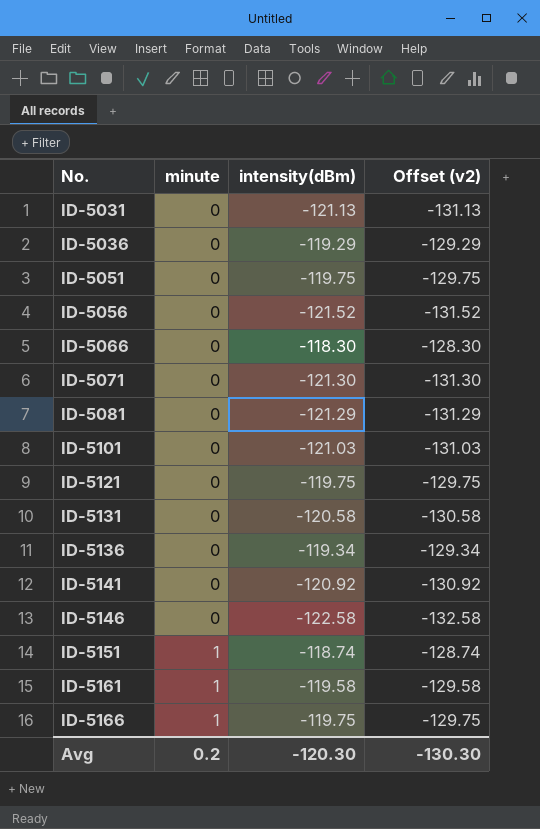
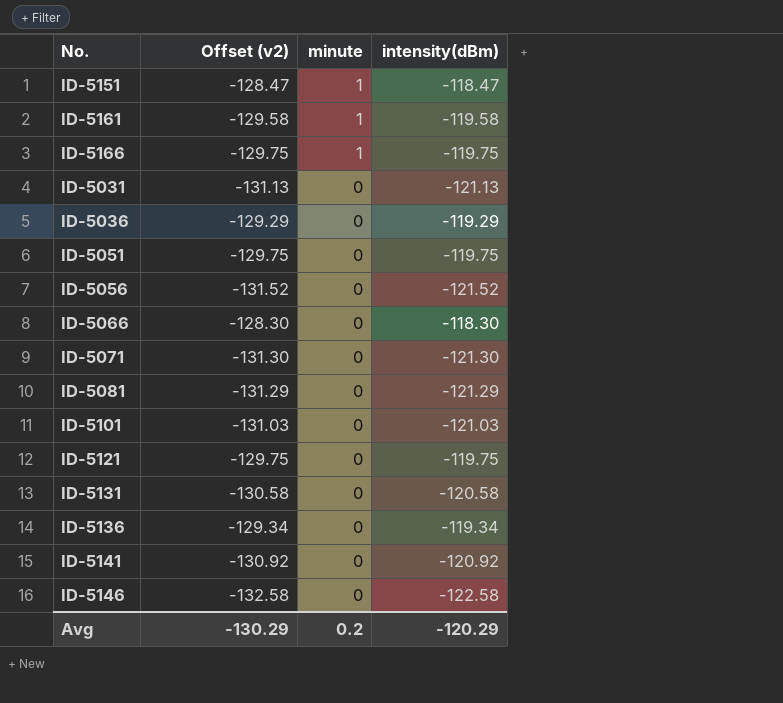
row order: No. ascending -> minute descending
column Offset (v2) | position: 4 -> 2
ID-5151 | Offset (v2): -128.74 -> -128.47
ID-5151 | intensity(dBm): -118.74 -> -118.47
Avg | Offset (v2): -130.30 -> -130.29
Avg | intensity(dBm): -120.30 -> -120.29

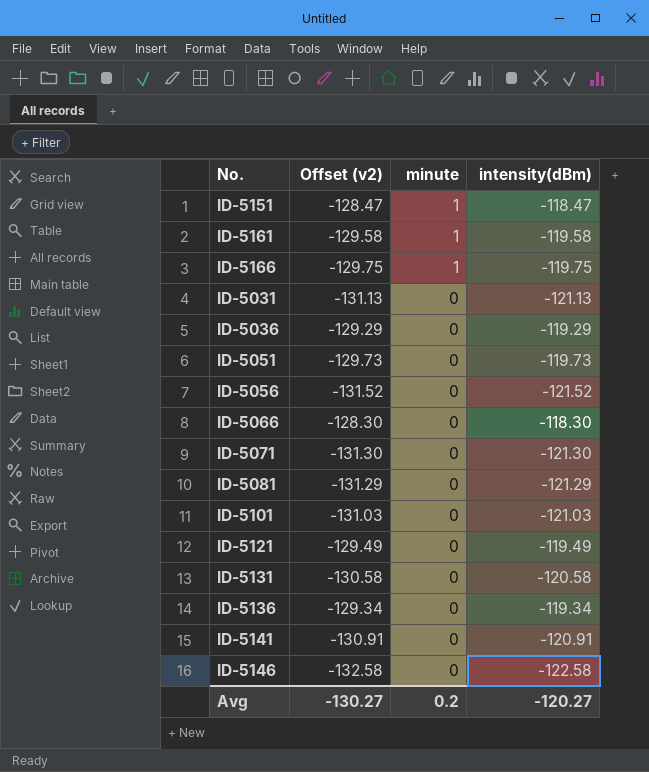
ID-5051 | Offset (v2): -129.75 -> -129.73
ID-5051 | intensity(dBm): -119.75 -> -119.73
ID-5121 | Offset (v2): -129.75 -> -129.49
ID-5121 | intensity(dBm): -119.75 -> -119.49
ID-5141 | Offset (v2): -130.92 -> -130.91
ID-5141 | intensity(dBm): -120.92 -> -120.91
Avg | Offset (v2): -130.29 -> -130.27
Avg | intensity(dBm): -120.29 -> -120.27

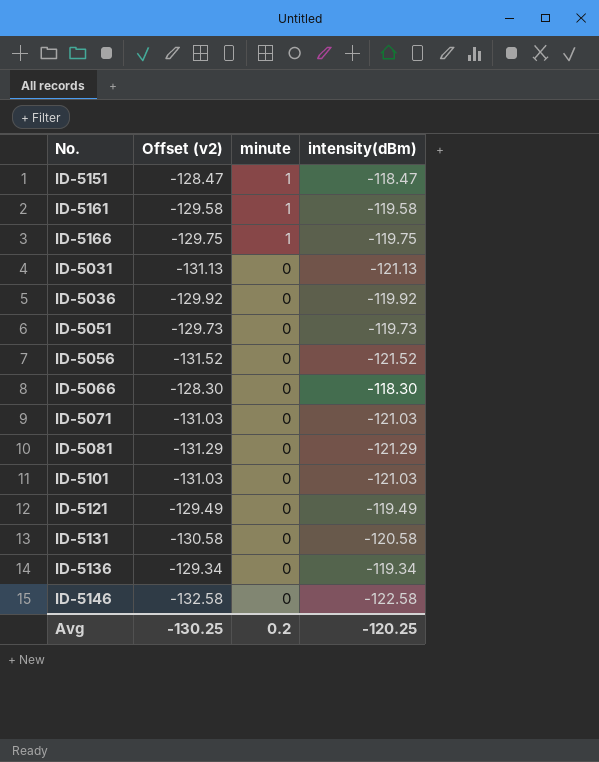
row ID-5141: -130.91 | 0 | -120.91 -> none
ID-5036 | Offset (v2): -129.29 -> -129.92
ID-5036 | intensity(dBm): -119.29 -> -119.92
ID-5071 | Offset (v2): -131.30 -> -131.03
ID-5071 | intensity(dBm): -121.30 -> -121.03
Avg | Offset (v2): -130.27 -> -130.25
Avg | intensity(dBm): -120.27 -> -120.25

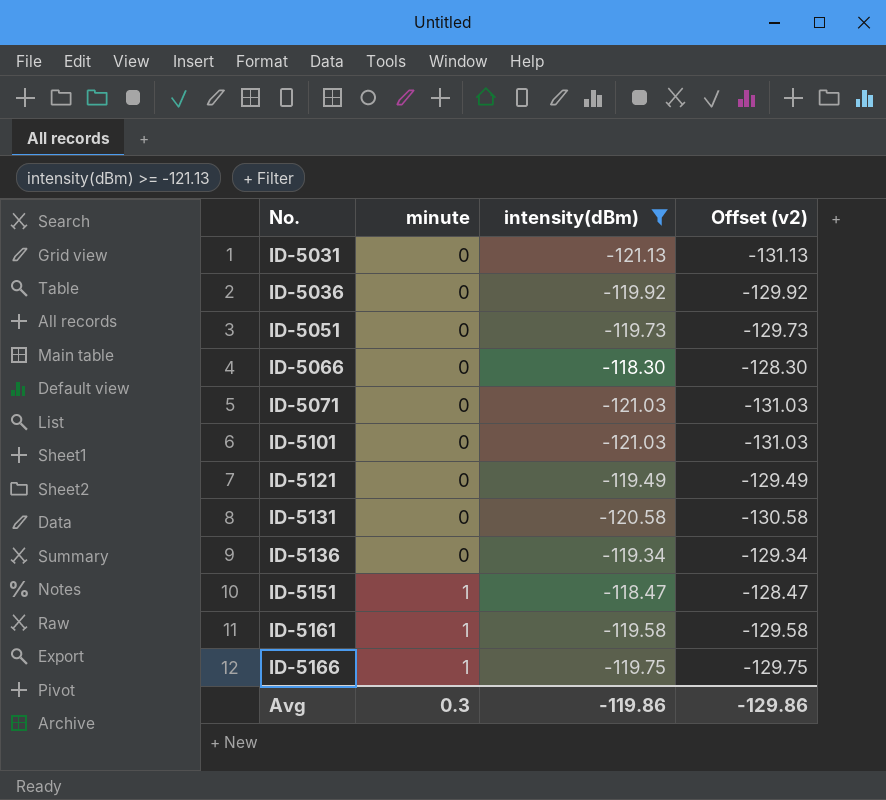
filter: none -> intensity(dBm) >= -121.13
row order: minute descending -> No. ascending
column Offset (v2) | position: 2 -> 4
Avg | minute: 0.2 -> 0.3
Avg | intensity(dBm): -120.25 -> -119.86
Avg | Offset (v2): -130.25 -> -129.86

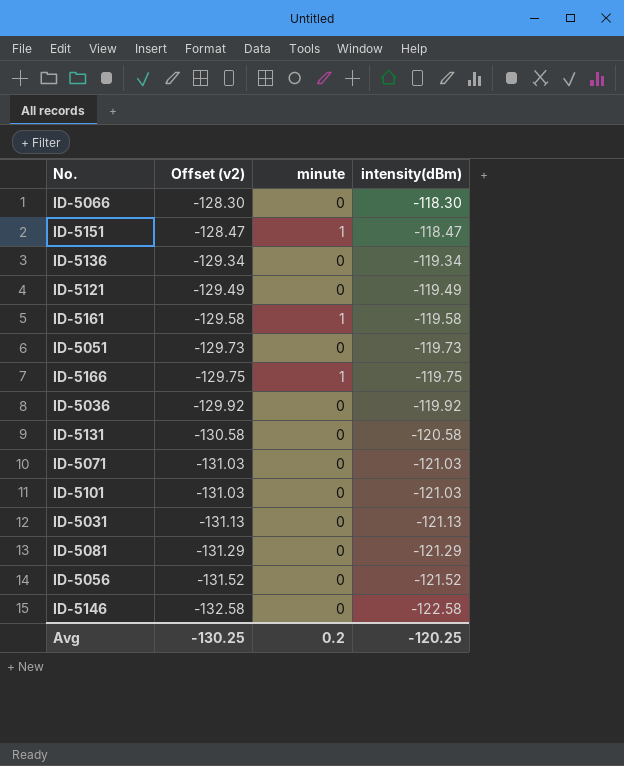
filter: intensity(dBm) >= -121.13 -> none
row order: No. ascending -> Offset (v2) descending
column Offset (v2) | position: 4 -> 2
Avg | Offset (v2): -129.86 -> -130.25
Avg | minute: 0.3 -> 0.2
Avg | intensity(dBm): -119.86 -> -120.25

